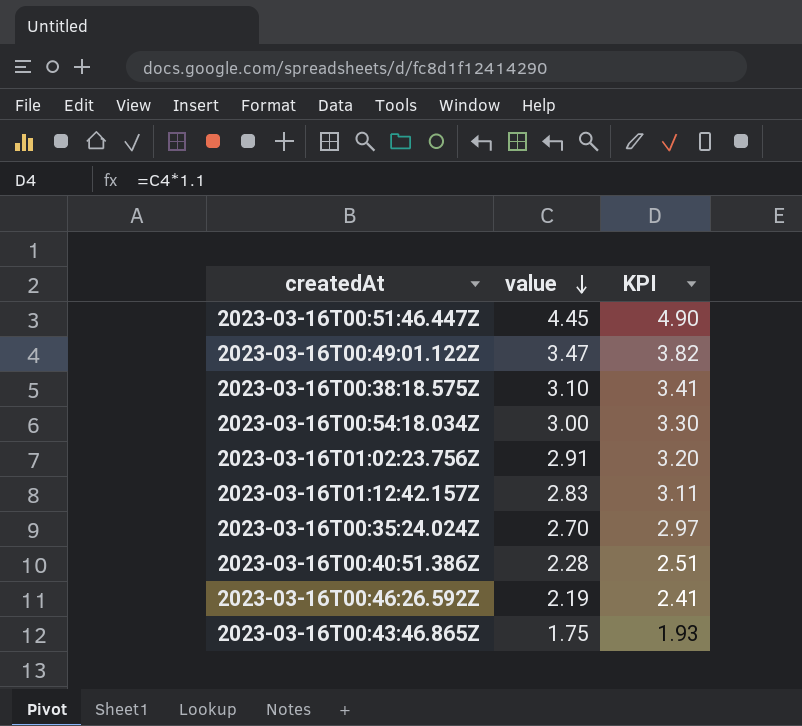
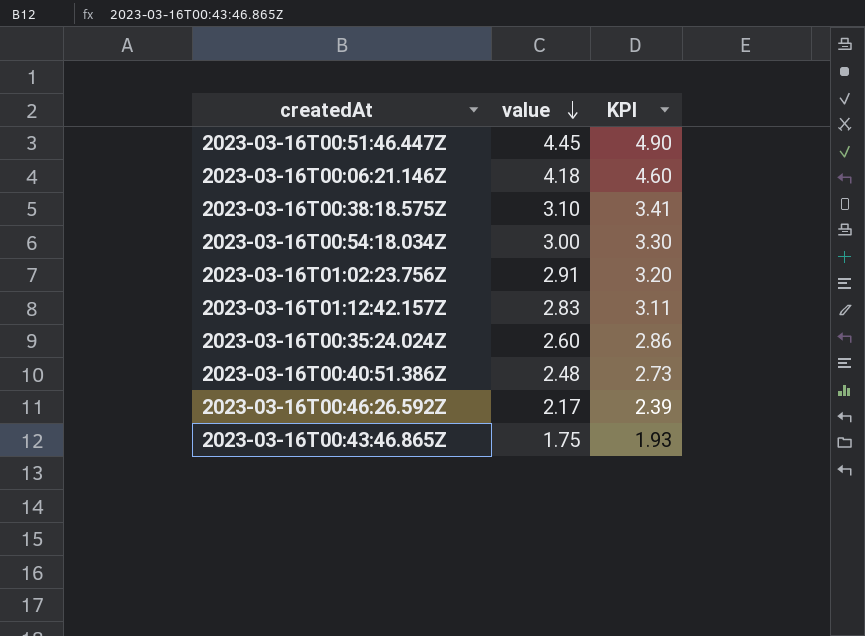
row 2023-03-16T00:49:01.122Z: 3.47 | 3.82 -> none
row 2023-03-16T00:06:21.146Z: none -> 4.18 | 4.60
2023-03-16T00:35:24.024Z | value: 2.70 -> 2.60
2023-03-16T00:35:24.024Z | KPI: 2.97 -> 2.86
2023-03-16T00:40:51.386Z | value: 2.28 -> 2.48
2023-03-16T00:40:51.386Z | KPI: 2.51 -> 2.73
2023-03-16T00:46:26.592Z | value: 2.19 -> 2.17
2023-03-16T00:46:26.592Z | KPI: 2.41 -> 2.39

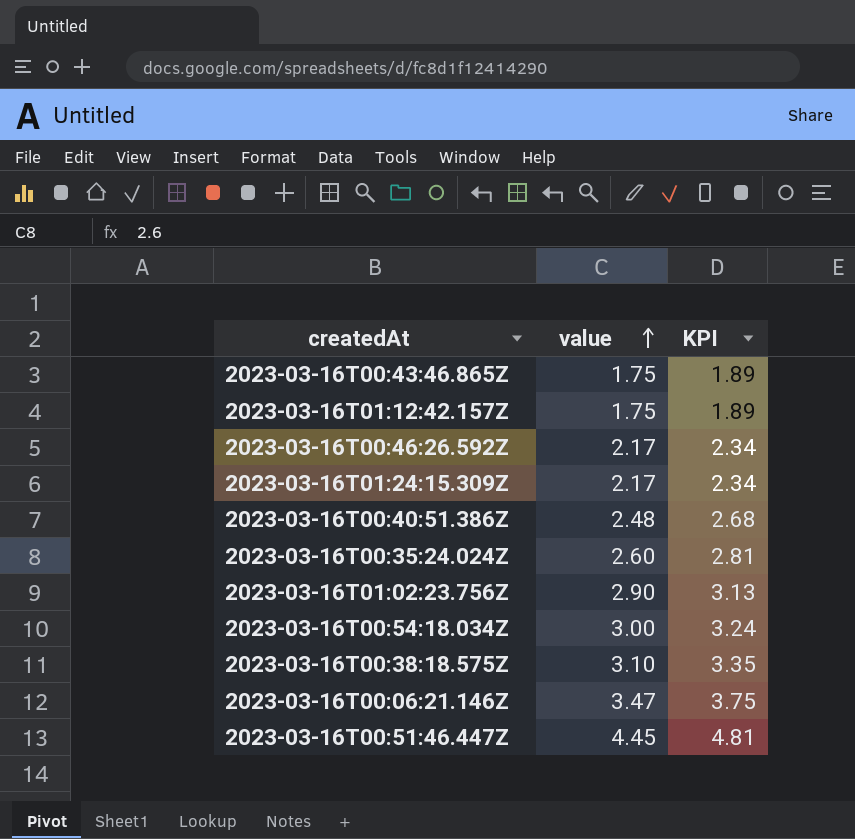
row order: value descending -> value ascending
column KPI | formula: [value] * 1.1 -> [value] * 1.08
2023-03-16T01:12:42.157Z | value: 2.83 -> 1.75
row 2023-03-16T01:24:15.309Z: none -> 2.17 | 2.34
2023-03-16T01:02:23.756Z | value: 2.91 -> 2.90
2023-03-16T00:06:21.146Z | value: 4.18 -> 3.47

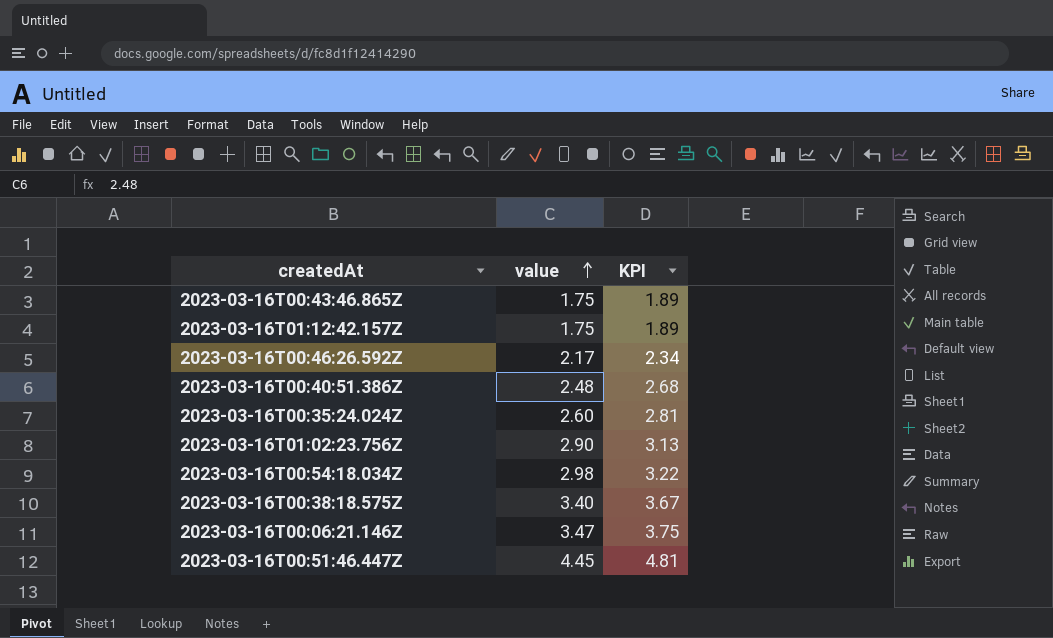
row 2023-03-16T01:24:15.309Z: 2.17 | 2.34 -> none
2023-03-16T00:54:18.034Z | value: 3.00 -> 2.98
2023-03-16T00:54:18.034Z | KPI: 3.24 -> 3.22
2023-03-16T00:38:18.575Z | value: 3.10 -> 3.40
2023-03-16T00:38:18.575Z | KPI: 3.35 -> 3.67

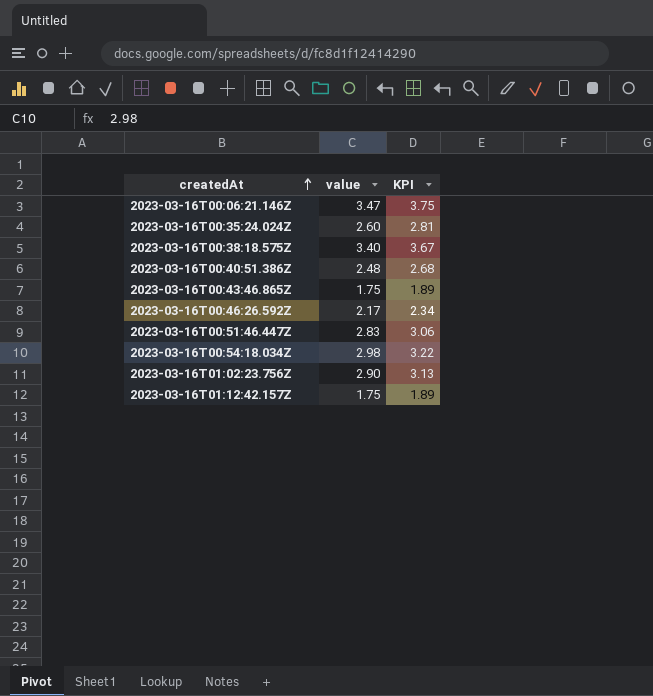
row order: value ascending -> createdAt ascending
2023-03-16T00:51:46.447Z | value: 4.45 -> 2.83
2023-03-16T00:51:46.447Z | KPI: 4.81 -> 3.06

